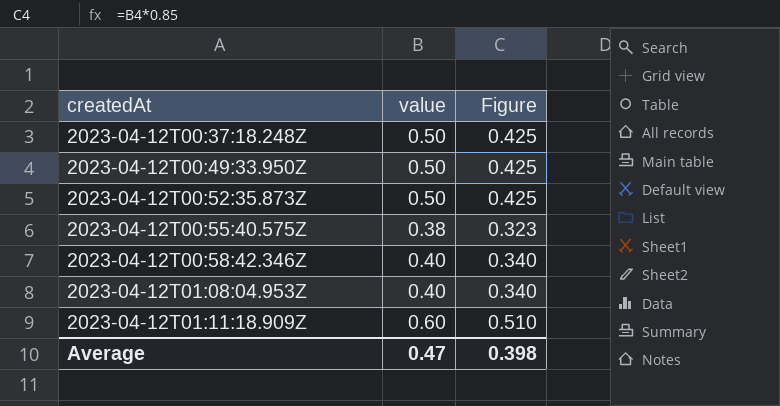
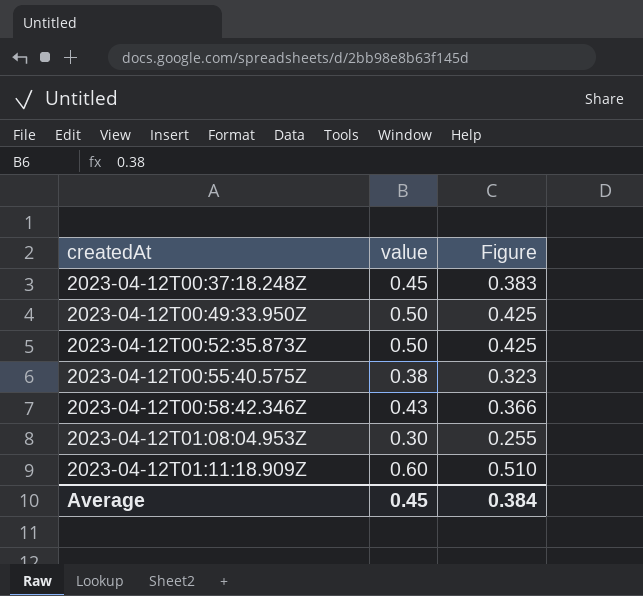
2023-04-12T00:37:18.248Z | value: 0.50 -> 0.45
2023-04-12T00:37:18.248Z | Figure: 0.425 -> 0.383
2023-04-12T00:58:42.346Z | value: 0.40 -> 0.43
2023-04-12T00:58:42.346Z | Figure: 0.340 -> 0.366
2023-04-12T01:08:04.953Z | value: 0.40 -> 0.30
2023-04-12T01:08:04.953Z | Figure: 0.340 -> 0.255
Average | value: 0.47 -> 0.45
Average | Figure: 0.398 -> 0.384

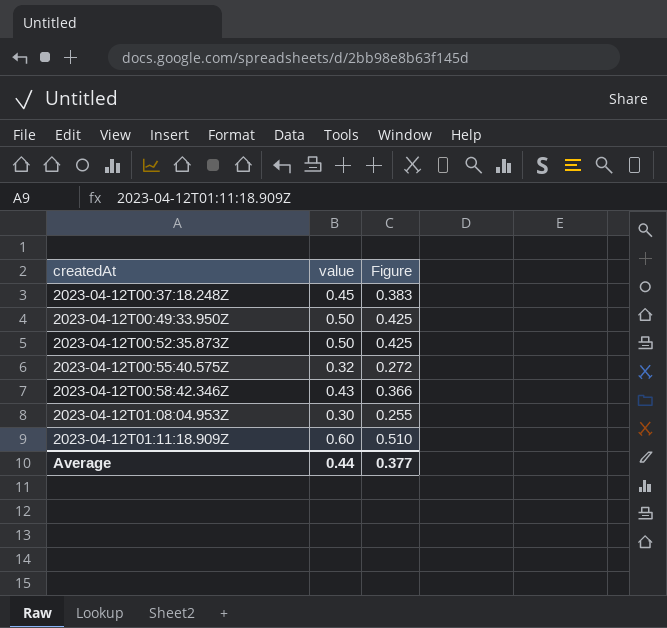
2023-04-12T00:55:40.575Z | value: 0.38 -> 0.32
2023-04-12T00:55:40.575Z | Figure: 0.323 -> 0.272
Average | value: 0.45 -> 0.44
Average | Figure: 0.384 -> 0.377

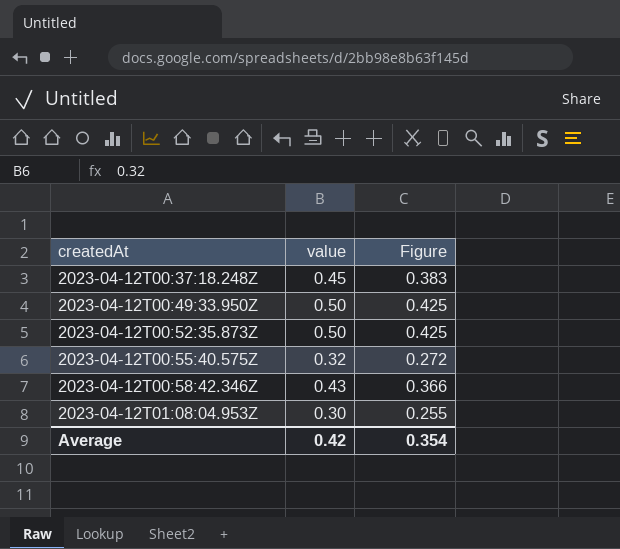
row 2023-04-12T01:11:18.909Z: 0.60 | 0.510 -> none
Average | value: 0.44 -> 0.42
Average | Figure: 0.377 -> 0.354

